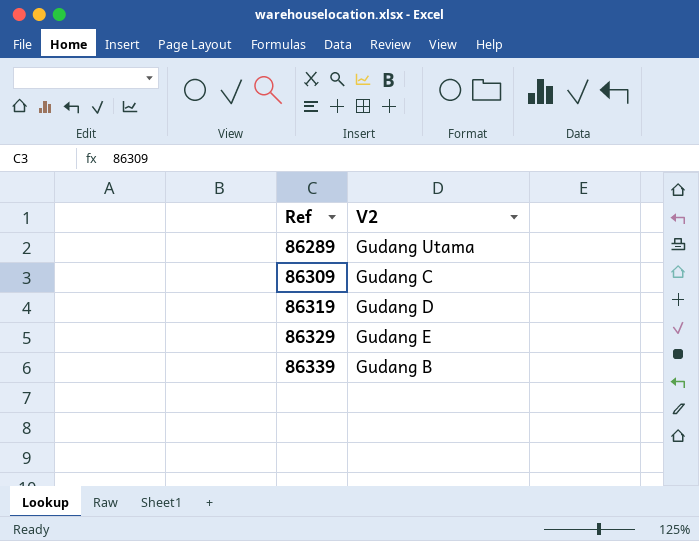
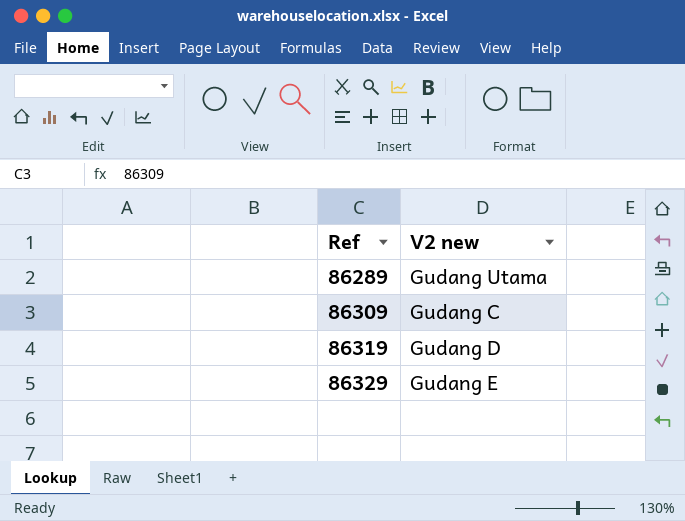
column name: V2 -> V2 new
row 86339: Gudang B -> none

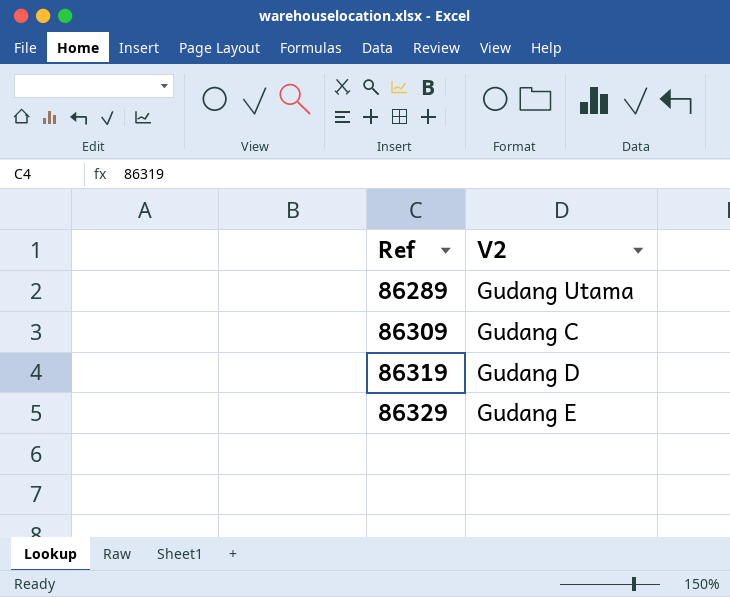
column name: V2 new -> V2

